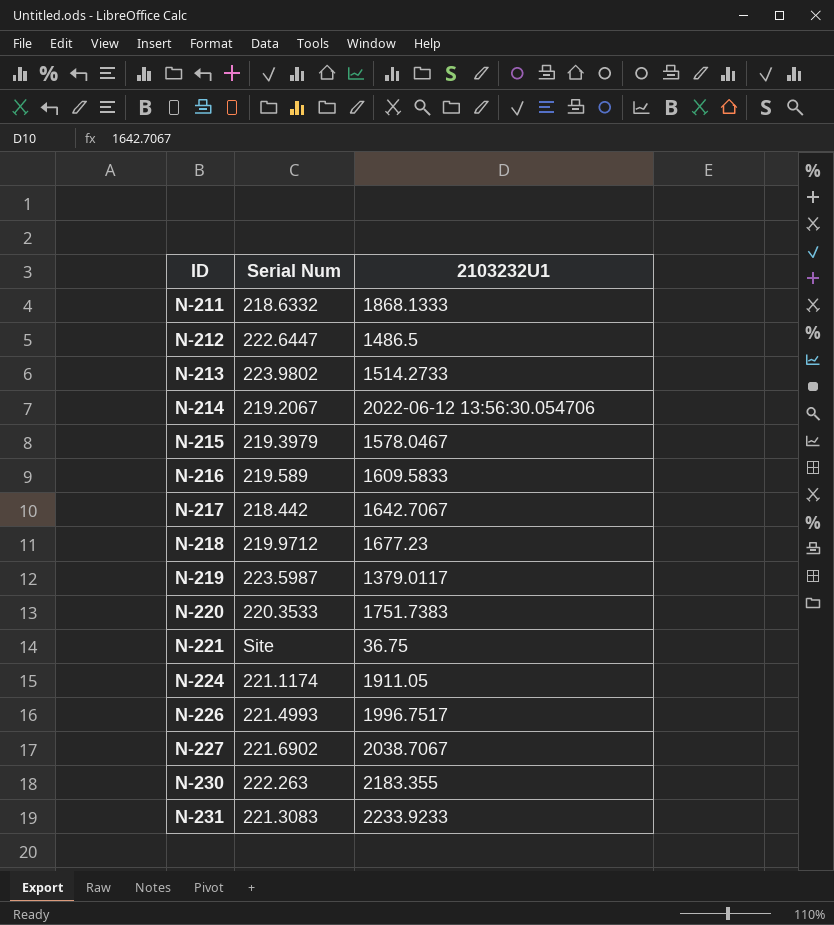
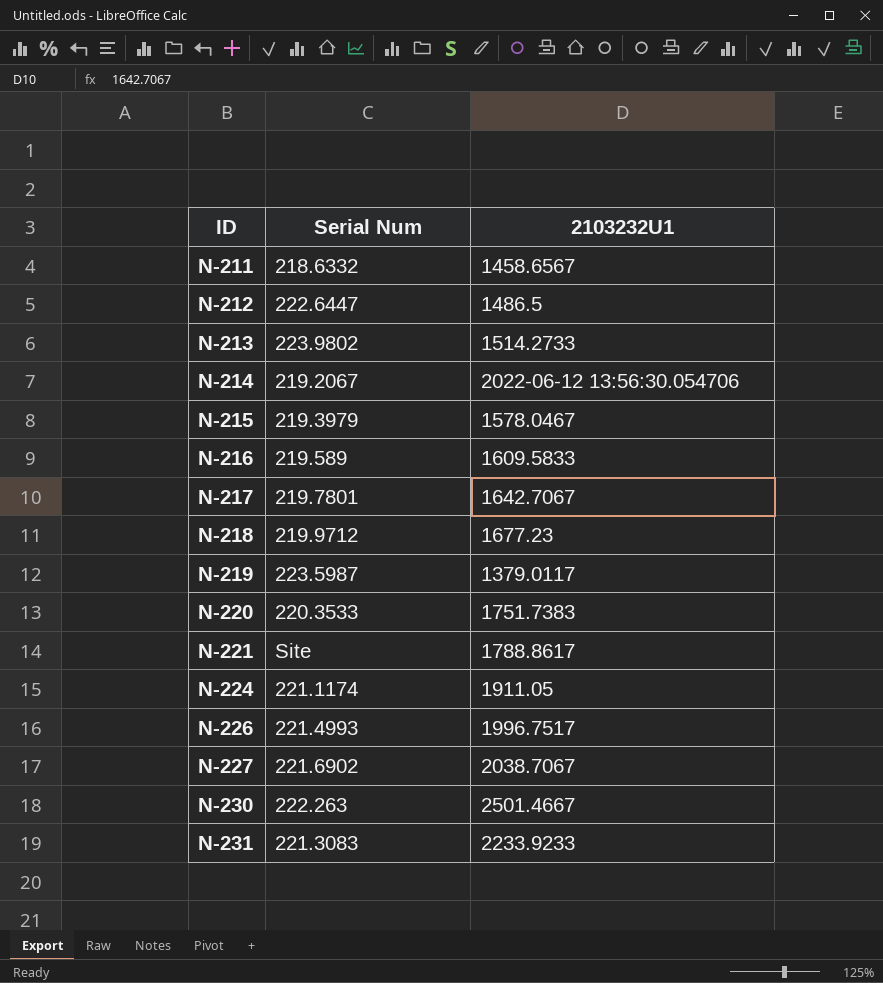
N-211 | 2103232U1: 1868.1333 -> 1458.6567
N-217 | Serial Num: 218.442 -> 219.7801
N-221 | 2103232U1: 36.75 -> 1788.8617
N-230 | 2103232U1: 2183.355 -> 2501.4667

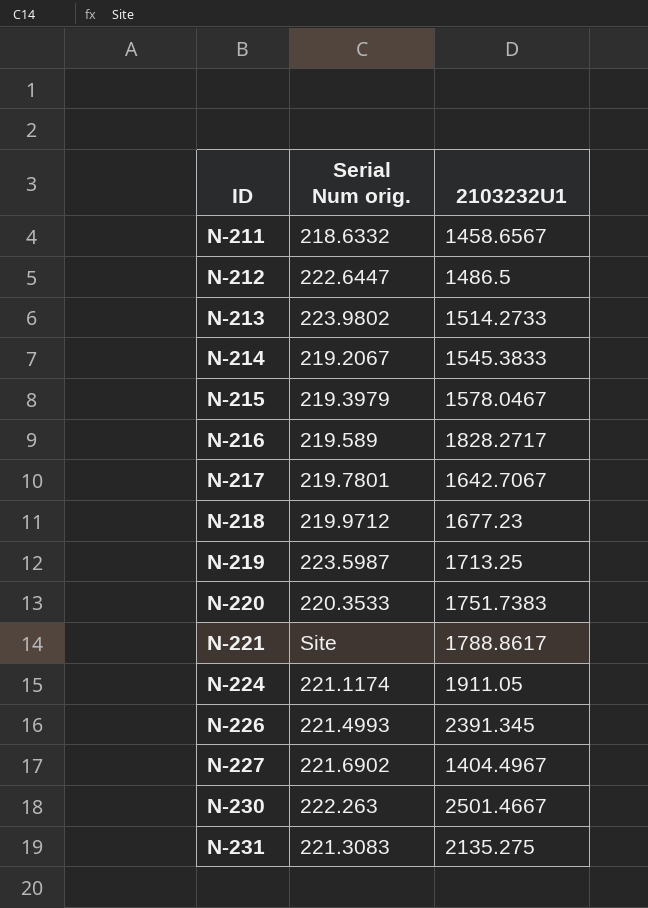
column name: Serial Num -> Serial Num orig.
N-214 | 2103232U1: 2022-06-12 13:56:30.054706 -> 1545.3833
N-216 | 2103232U1: 1609.5833 -> 1828.2717
N-219 | 2103232U1: 1379.0117 -> 1713.25
N-226 | 2103232U1: 1996.7517 -> 2391.345
N-227 | 2103232U1: 2038.7067 -> 1404.4967
N-231 | 2103232U1: 2233.9233 -> 2135.275

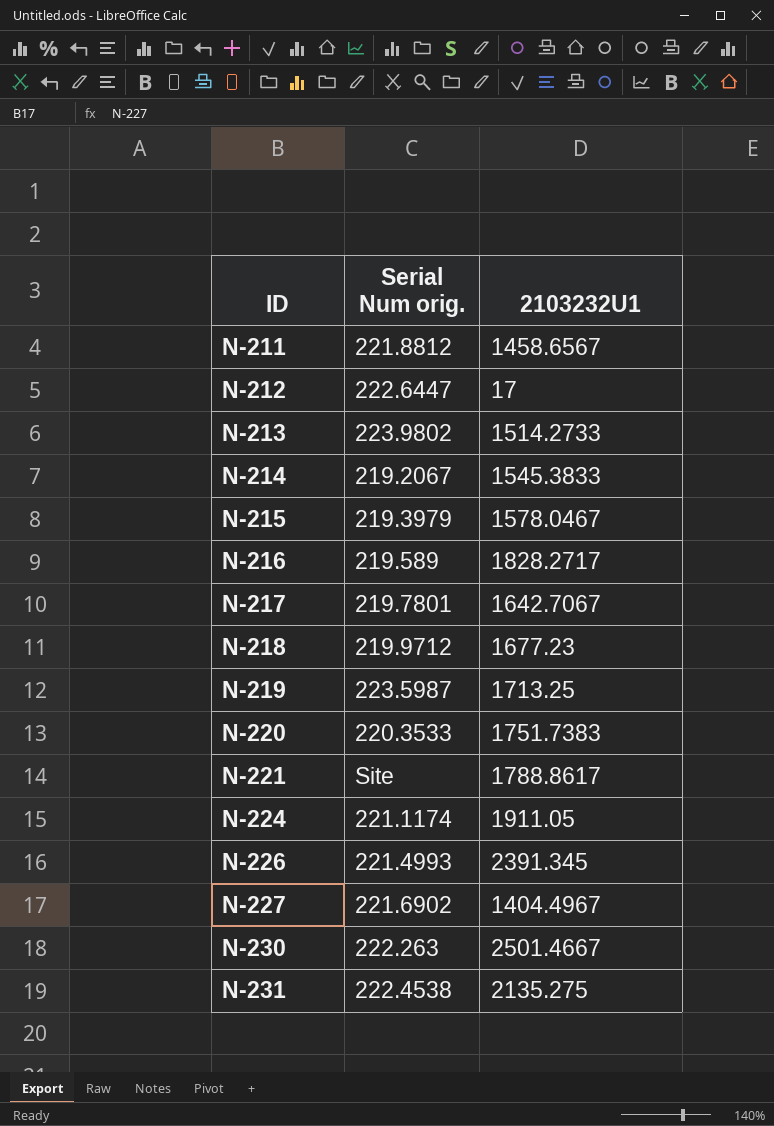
N-211 | Serial Num orig.: 218.6332 -> 221.8812
N-212 | 2103232U1: 1486.5 -> 17
N-231 | Serial Num orig.: 221.3083 -> 222.4538

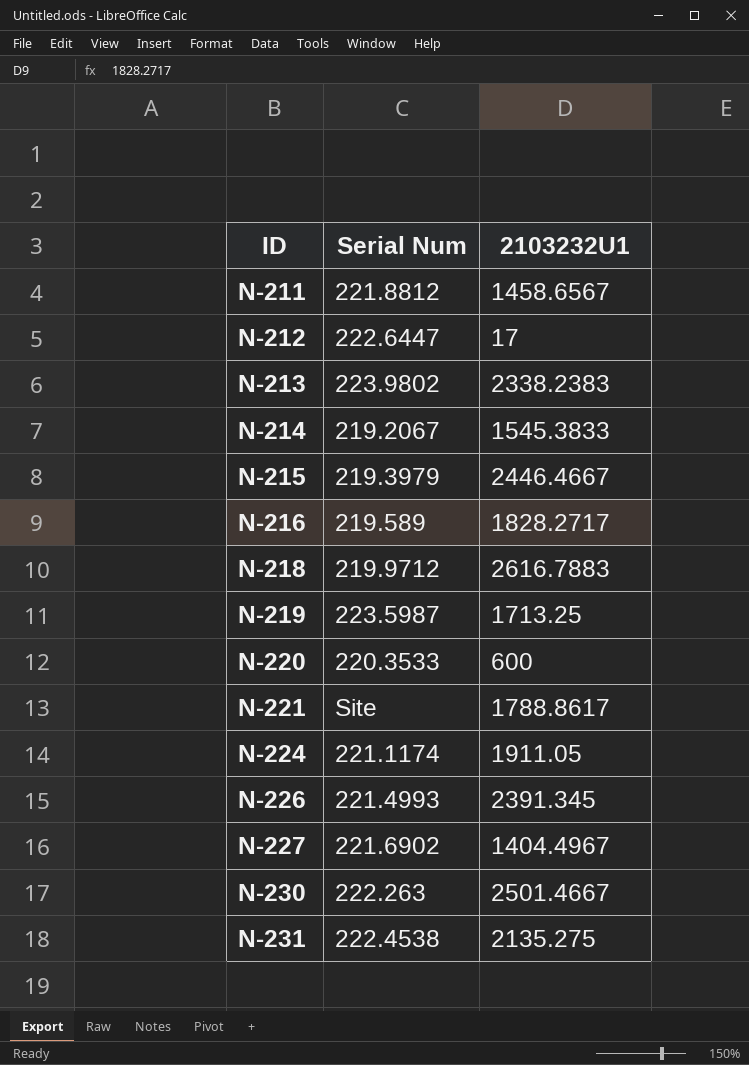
column name: Serial Num orig. -> Serial Num
row N-217: 219.7801 | 1642.7067 -> none
N-213 | 2103232U1: 1514.2733 -> 2338.2383
N-215 | 2103232U1: 1578.0467 -> 2446.4667
N-218 | 2103232U1: 1677.23 -> 2616.7883
N-220 | 2103232U1: 1751.7383 -> 600

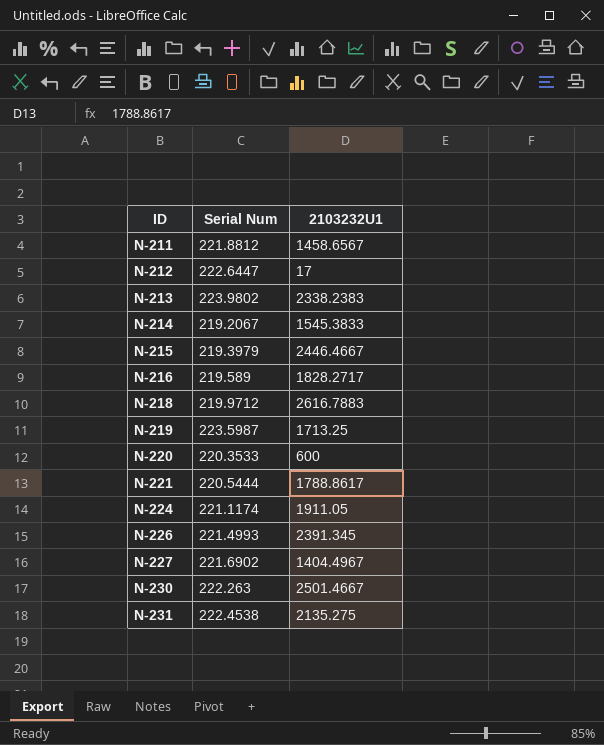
N-221 | Serial Num: Site -> 220.5444

